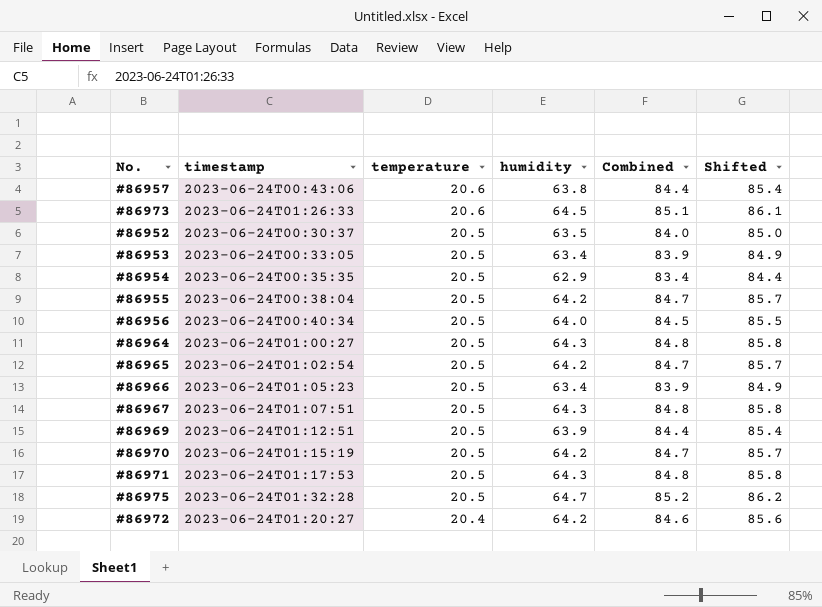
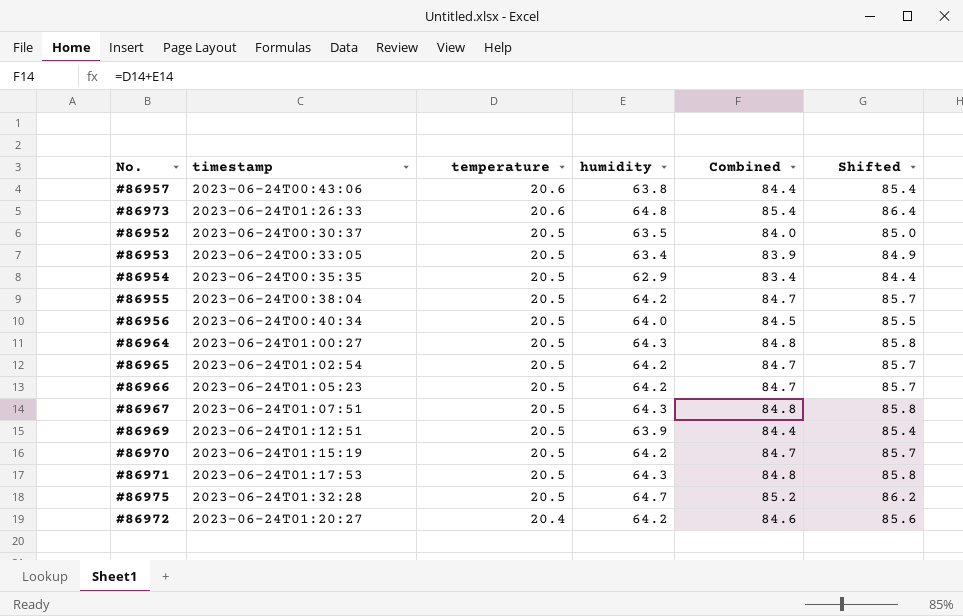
#86973 | humidity: 64.5 -> 64.8
#86973 | Combined: 85.1 -> 85.4
#86973 | Shifted: 86.1 -> 86.4
#86966 | humidity: 63.4 -> 64.2
#86966 | Combined: 83.9 -> 84.7
#86966 | Shifted: 84.9 -> 85.7

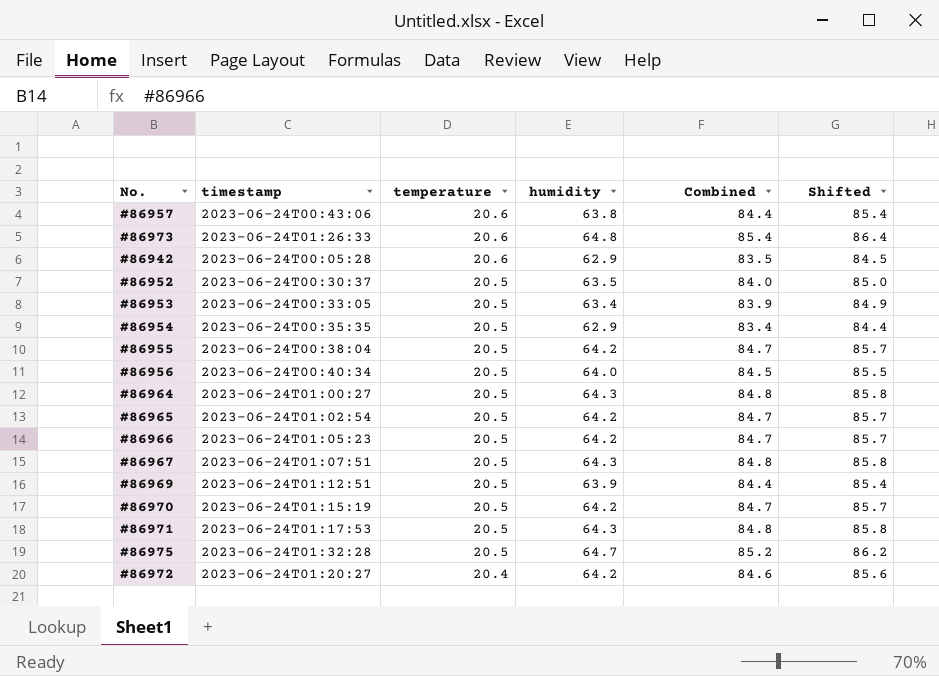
row #86942: none -> 2023-06-24T00:05:28 | 20.6 | 62.9 | 83.5 | 84.5

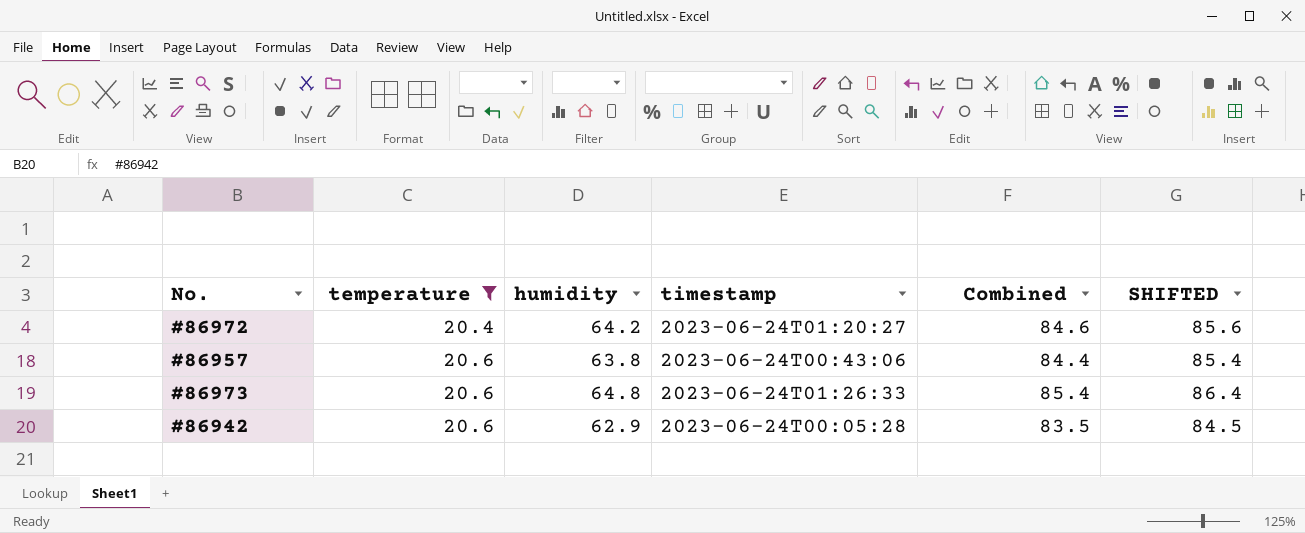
filter: none -> temperature != 20.5
row order: temperature descending -> temperature ascending
column timestamp | position: 2 -> 4
column name: Shifted -> SHIFTED

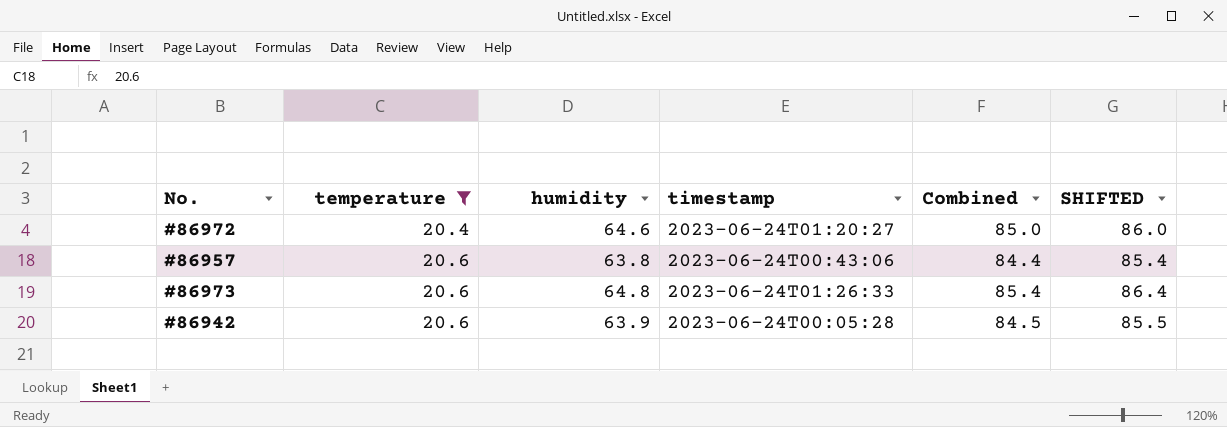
#86972 | humidity: 64.2 -> 64.6
#86972 | Combined: 84.6 -> 85.0
#86972 | SHIFTED: 85.6 -> 86.0
#86942 | humidity: 62.9 -> 63.9
#86942 | Combined: 83.5 -> 84.5
#86942 | SHIFTED: 84.5 -> 85.5

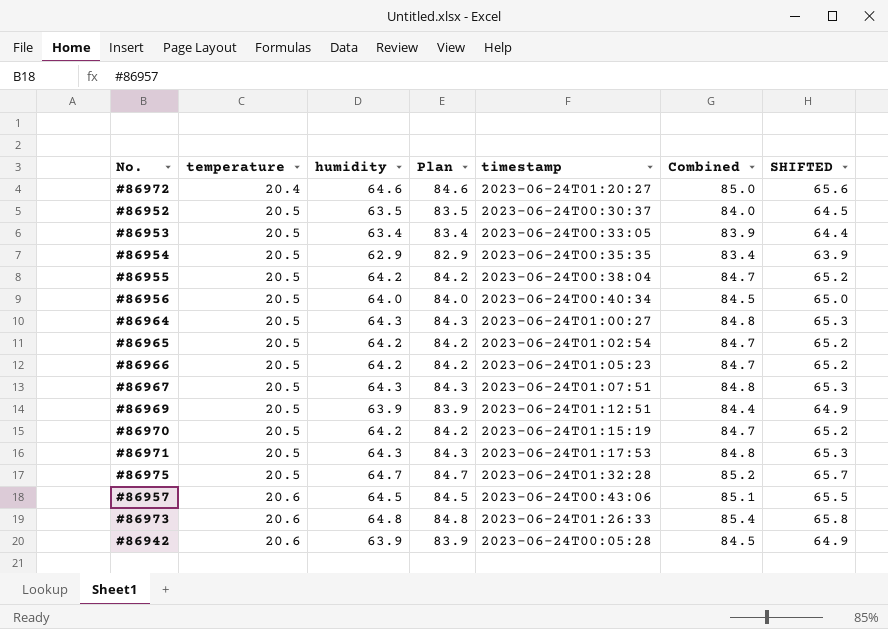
filter: temperature != 20.5 -> none
column Plan | formula: none -> [humidity] + 20
column SHIFTED | formula: [Combined] + 1 -> [humidity] + 1
#86957 | humidity: 63.8 -> 64.5
#86957 | Combined: 84.4 -> 85.1

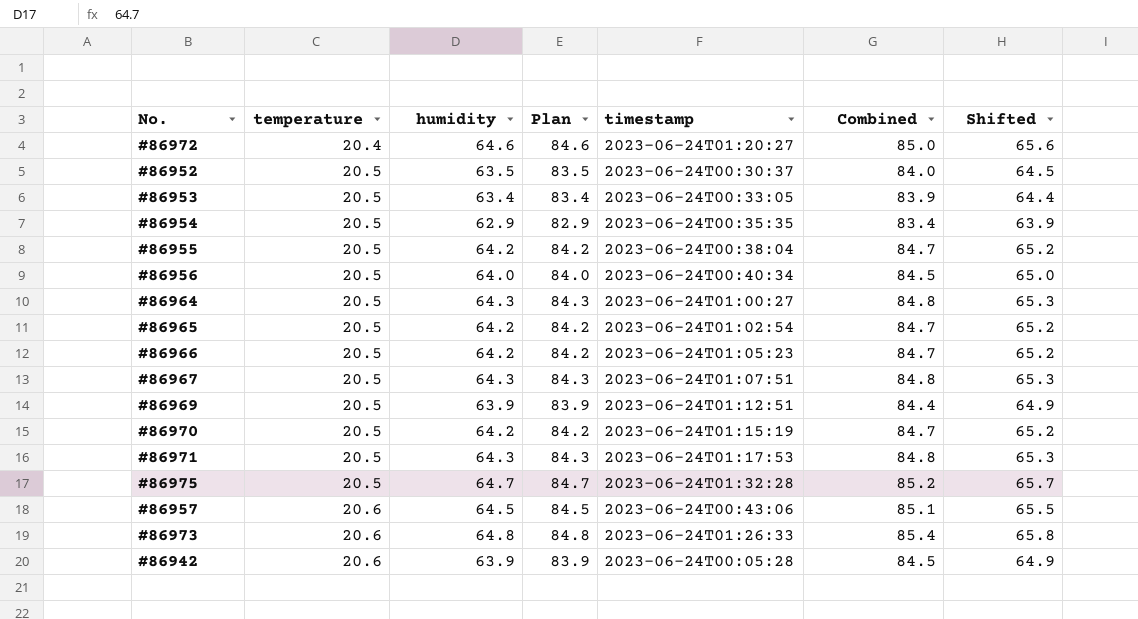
column name: SHIFTED -> Shifted

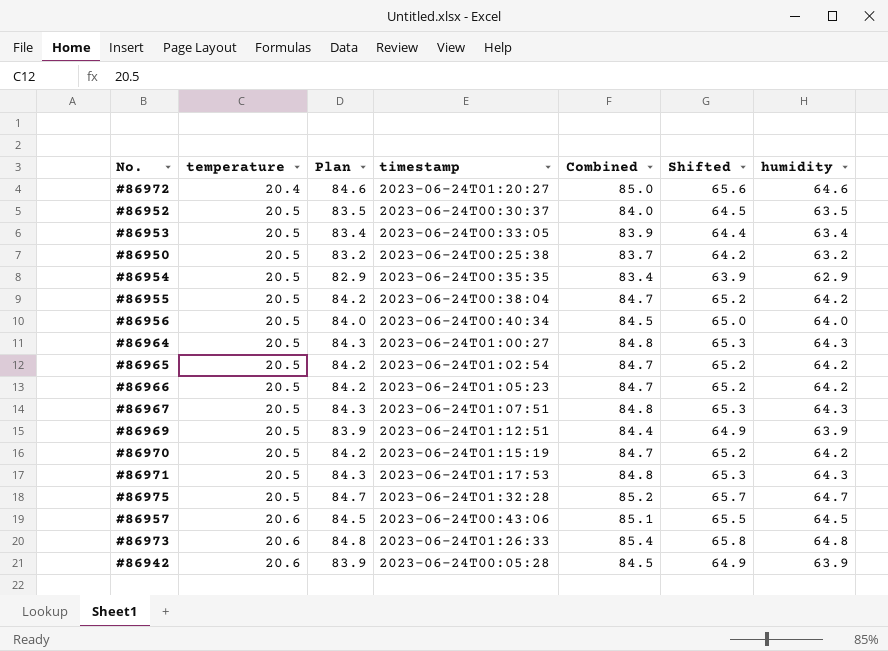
column humidity | position: 3 -> 7
row #86950: none -> 20.5 | 83.2 | 2023-06-24T00:25:38 | 83.7 | 64.2 | 63.2

